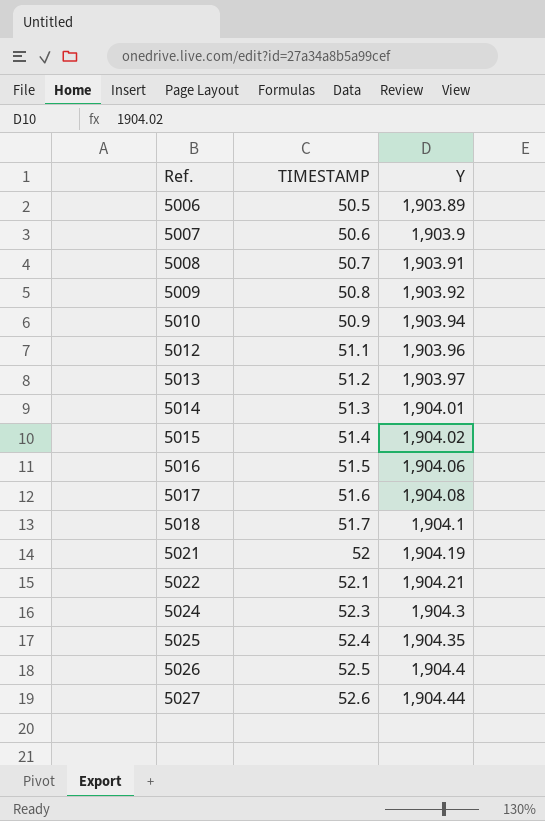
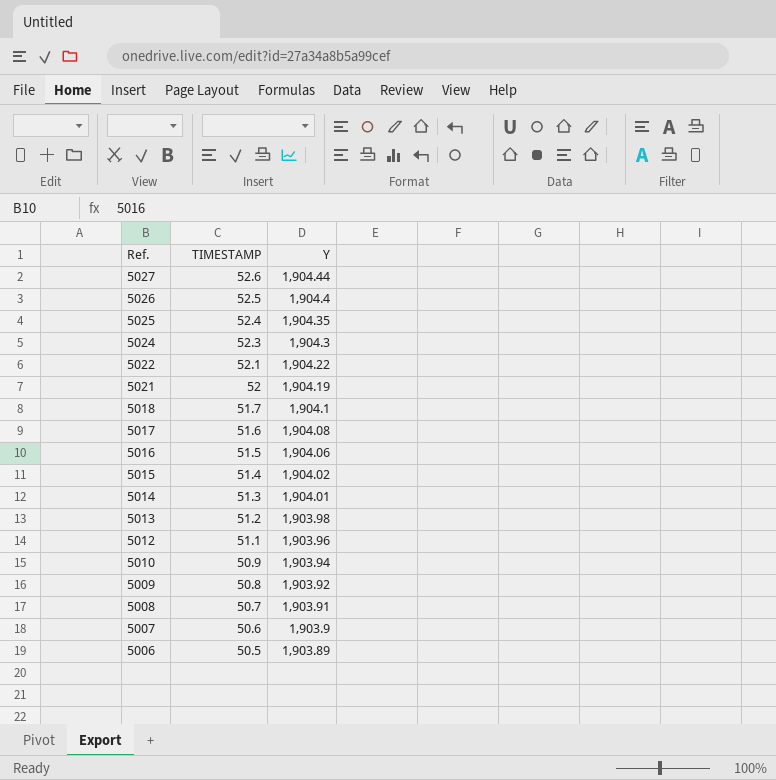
row order: Ref. ascending -> Ref. descending
5022 | Y: 1,904.21 -> 1,904.22
5013 | Y: 1,903.97 -> 1,903.98

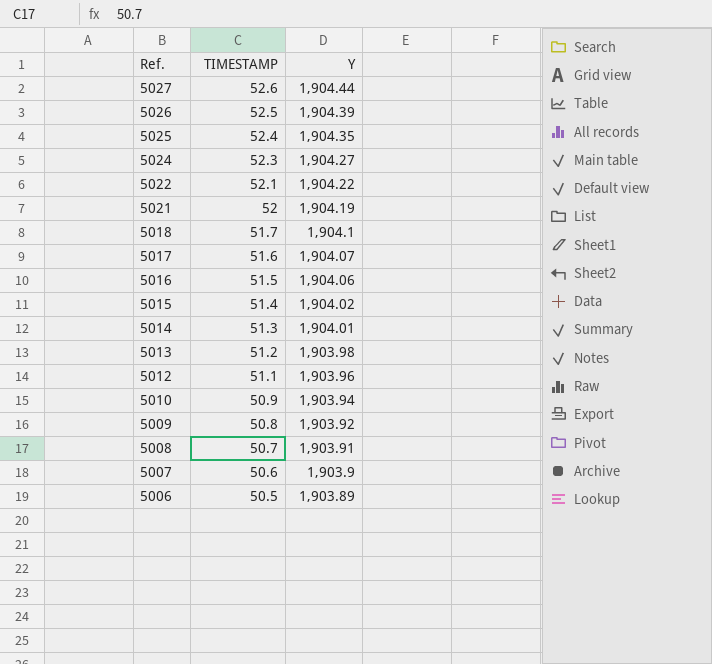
5026 | Y: 1,904.4 -> 1,904.39
5024 | Y: 1,904.3 -> 1,904.27
5017 | Y: 1,904.08 -> 1,904.07

